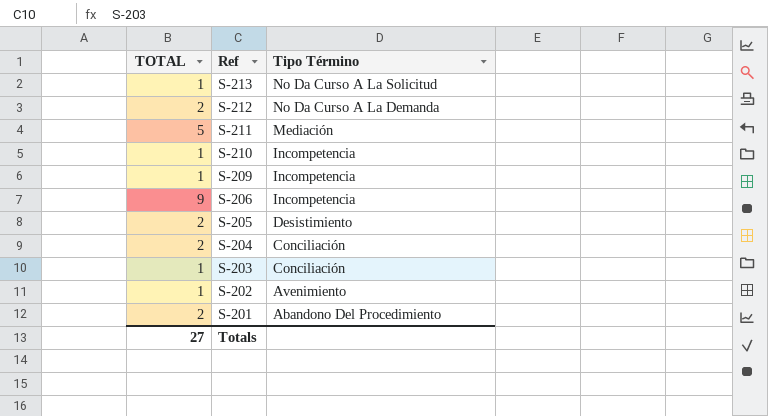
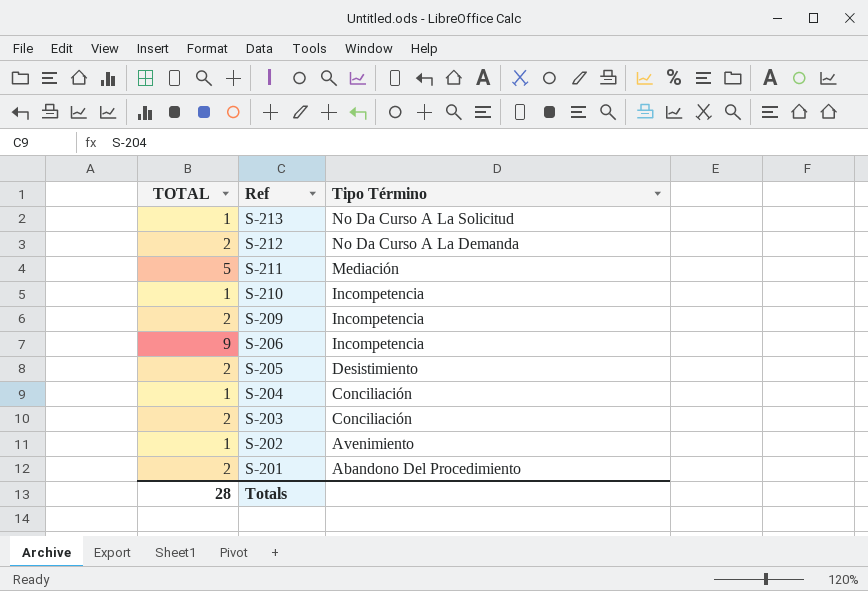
S-209 | TOTAL: 1 -> 2
S-204 | TOTAL: 2 -> 1
S-203 | TOTAL: 1 -> 2
Totals | TOTAL: 27 -> 28

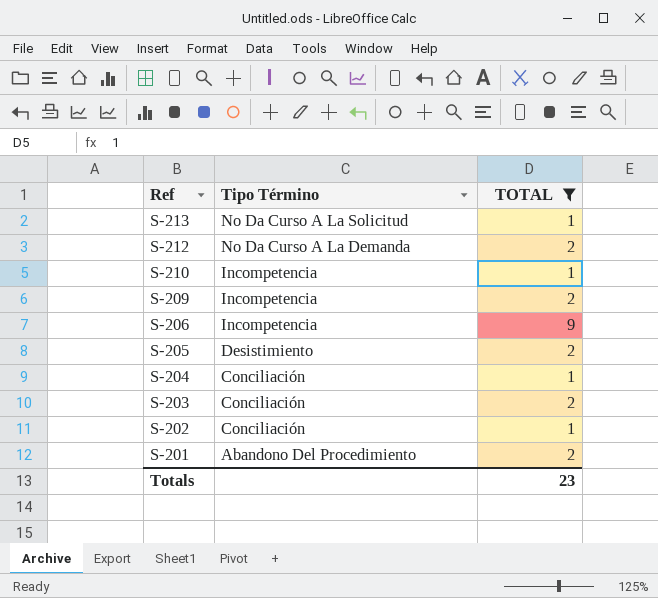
filter: none -> TOTAL != 5
column TOTAL | position: 1 -> 3
S-202 | Tipo Término: Avenimiento -> Conciliación
Totals | TOTAL: 28 -> 23

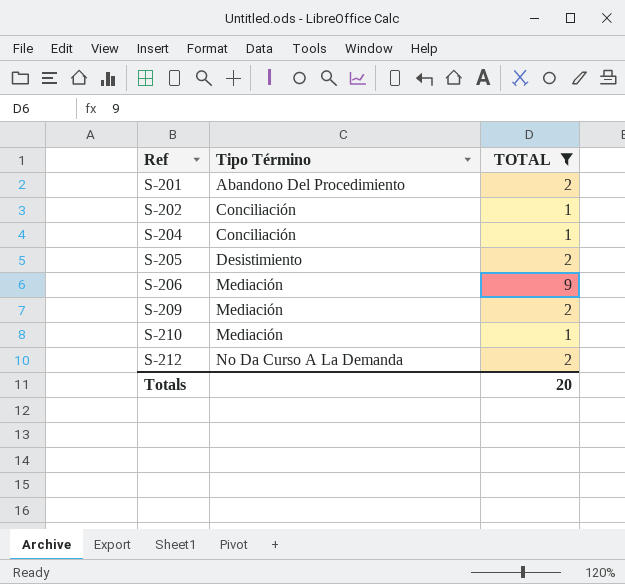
row order: Ref descending -> Ref ascending
row S-213: No Da Curso A La Solicitud | 1 -> none
row S-203: Conciliación | 2 -> none
S-206 | Tipo Término: Incompetencia -> Mediación
S-209 | Tipo Término: Incompetencia -> Mediación
S-210 | Tipo Término: Incompetencia -> Mediación
Totals | TOTAL: 23 -> 20

